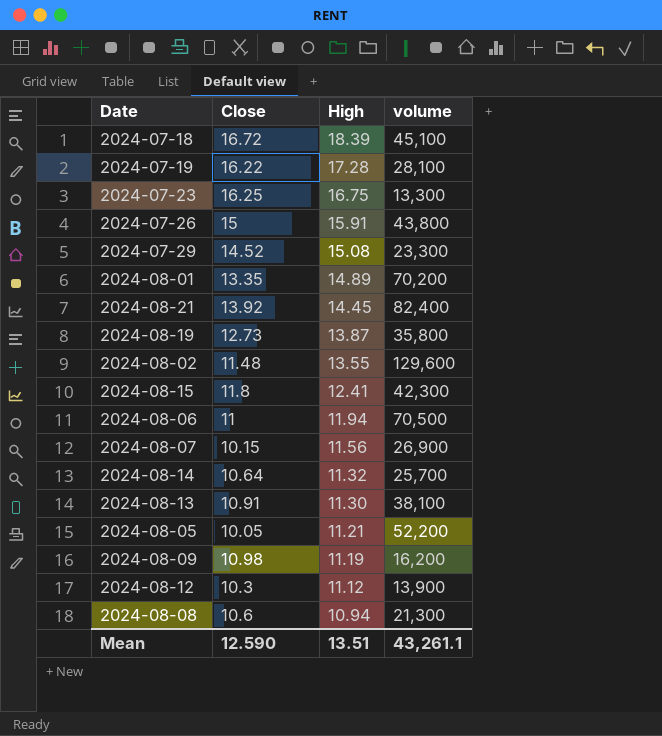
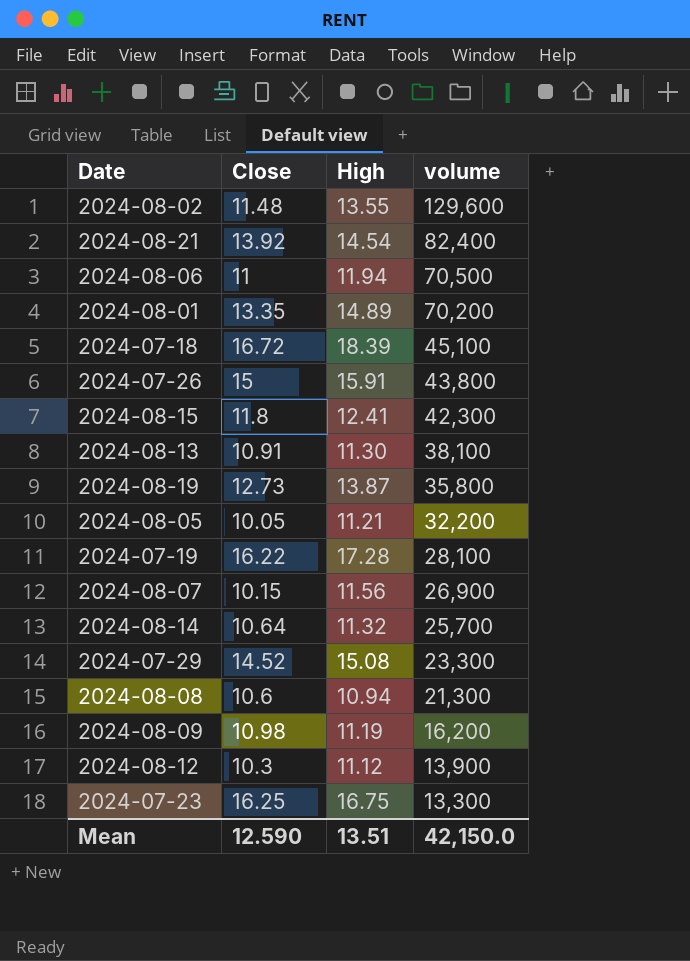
row order: High descending -> volume descending
2024-08-21 | High: 14.45 -> 14.54
2024-08-05 | volume: 52,200 -> 32,200
Mean | volume: 43,261.1 -> 42,150.0

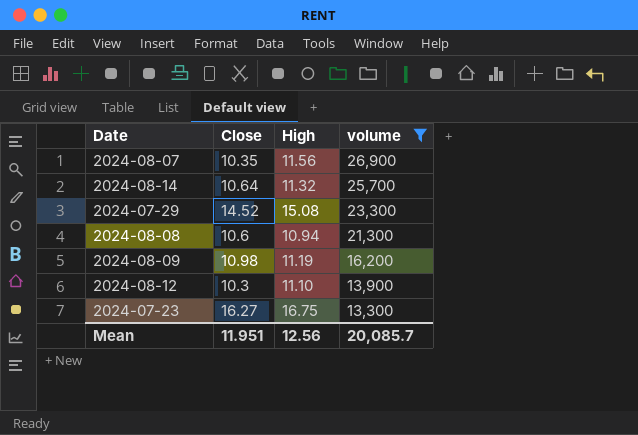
filter: none -> volume <= 26,900
2024-08-07 | Close: 10.15 -> 10.35
2024-08-12 | High: 11.12 -> 11.10
2024-07-23 | Close: 16.25 -> 16.27
Mean | Close: 12.590 -> 11.951
Mean | High: 13.51 -> 12.56
Mean | volume: 42,150.0 -> 20,085.7

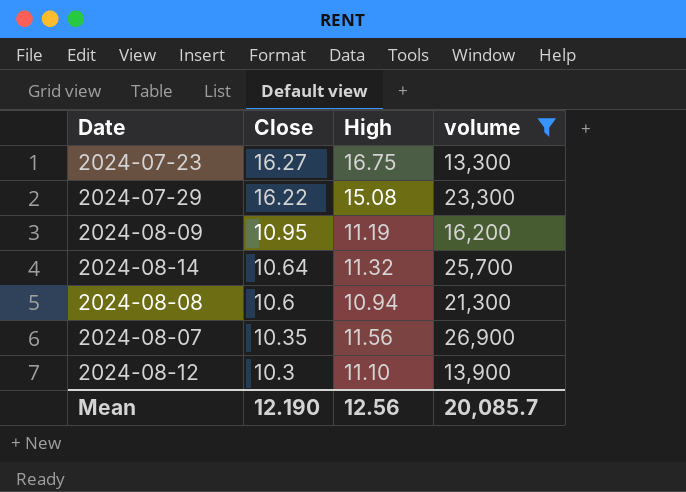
row order: volume descending -> Close descending
2024-07-29 | Close: 14.52 -> 16.22
2024-08-09 | Close: 10.98 -> 10.95
Mean | Close: 11.951 -> 12.190

